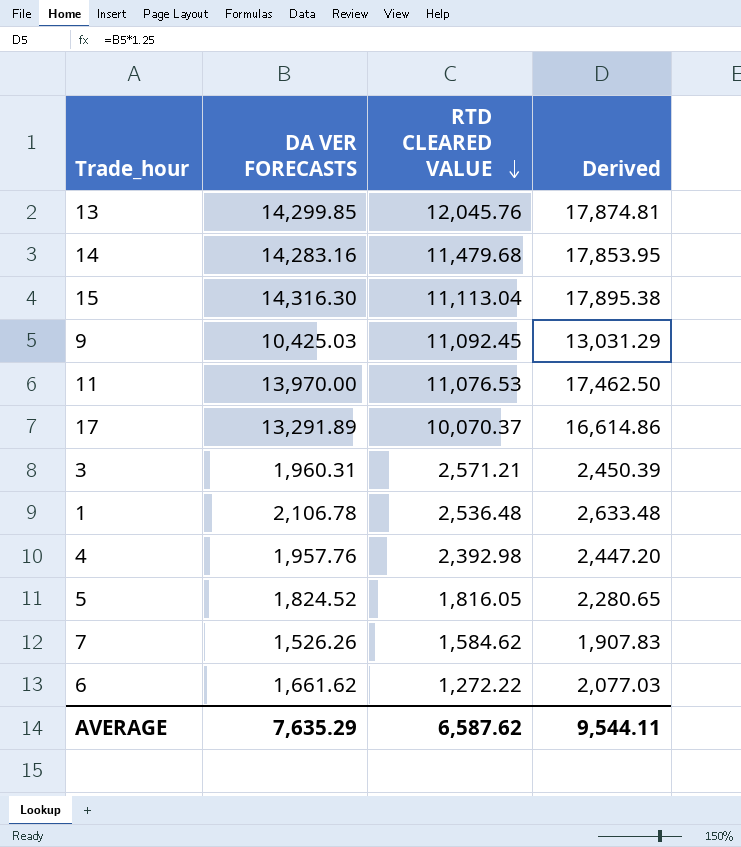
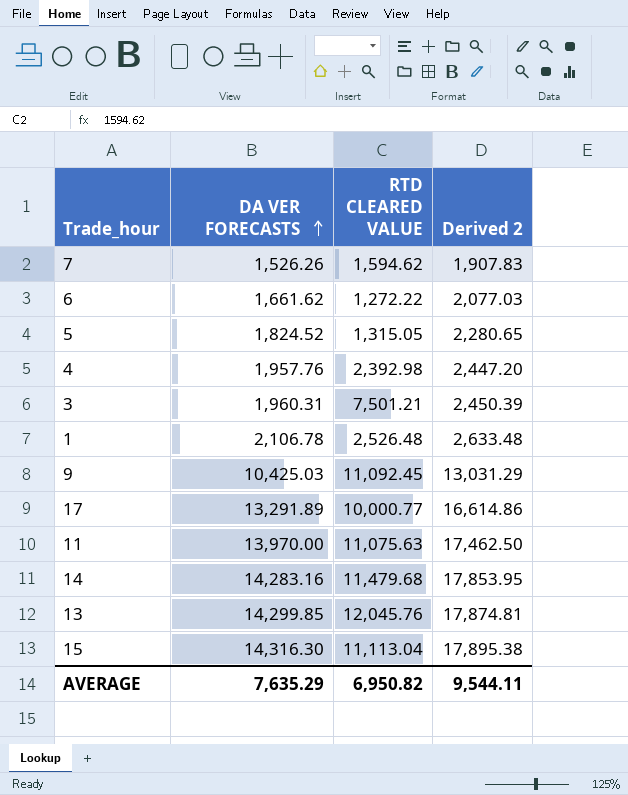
row order: RTD CLEARED VALUE descending -> DA VER FORECASTS ascending
column name: Derived -> Derived 2
7 | RTD CLEARED VALUE: 1,584.62 -> 1,594.62
5 | RTD CLEARED VALUE: 1,816.05 -> 1,315.05
3 | RTD CLEARED VALUE: 2,571.21 -> 7,501.21
1 | RTD CLEARED VALUE: 2,536.48 -> 2,526.48
17 | RTD CLEARED VALUE: 10,070.37 -> 10,000.77
11 | RTD CLEARED VALUE: 11,076.53 -> 11,075.63
AVERAGE | RTD CLEARED VALUE: 6,587.62 -> 6,950.82

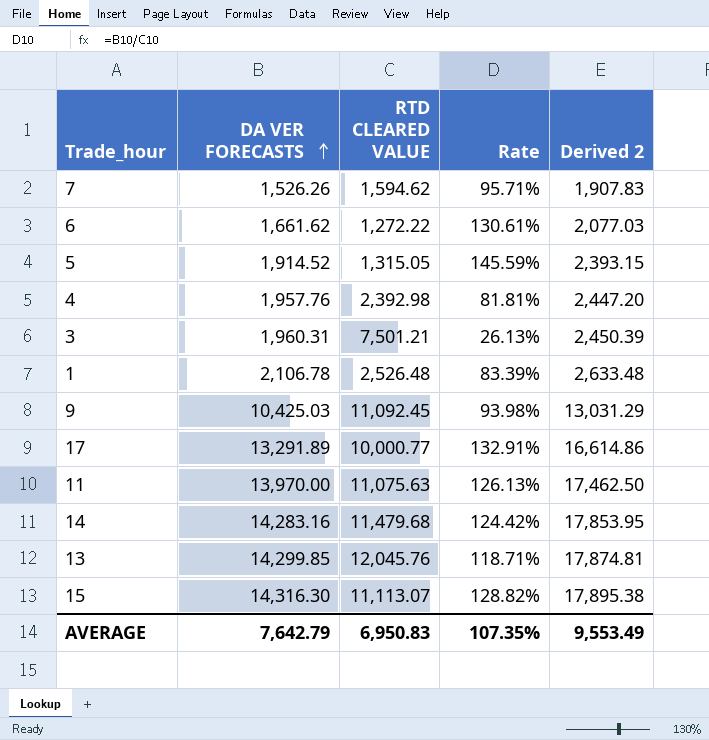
column Rate | formula: none -> [DA VER FORECASTS] / [RTD CLEARED VALUE]
5 | DA VER FORECASTS: 1,824.52 -> 1,914.52
5 | Derived 2: 2,280.65 -> 2,393.15
15 | RTD CLEARED VALUE: 11,113.04 -> 11,113.07
AVERAGE | DA VER FORECASTS: 7,635.29 -> 7,642.79
AVERAGE | RTD CLEARED VALUE: 6,950.82 -> 6,950.83
AVERAGE | Derived 2: 9,544.11 -> 9,553.49

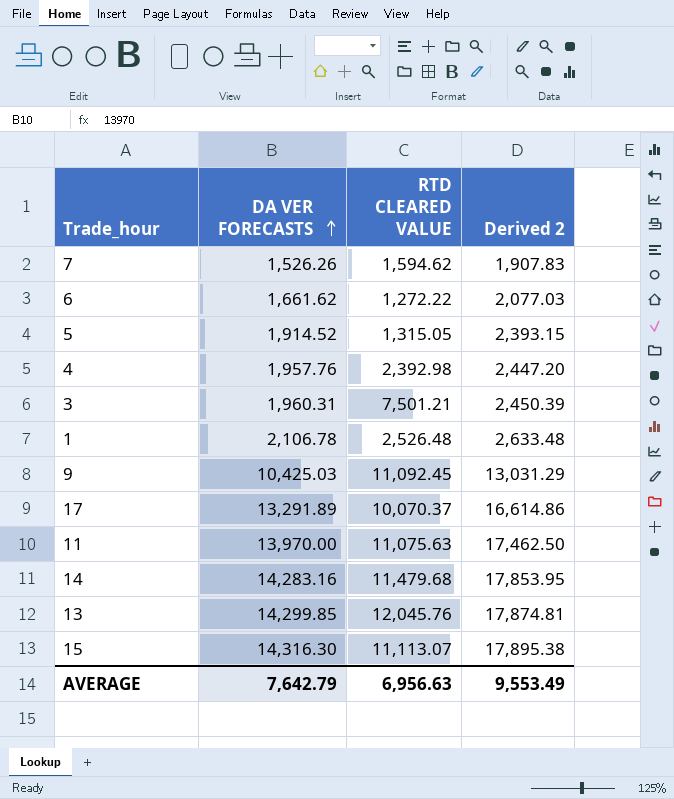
column Rate | formula: [DA VER FORECASTS] / [RTD CLEARED VALUE] -> none
17 | RTD CLEARED VALUE: 10,000.77 -> 10,070.37
AVERAGE | RTD CLEARED VALUE: 6,950.83 -> 6,956.63

